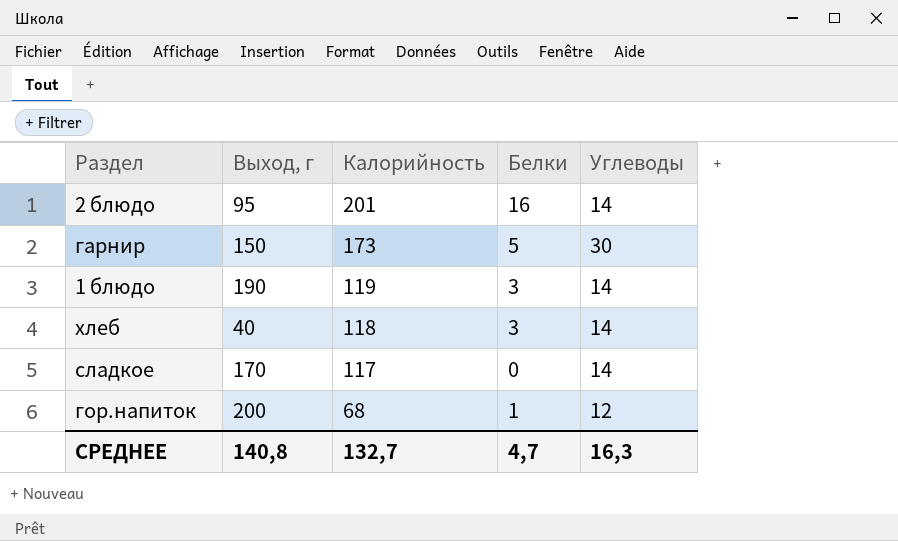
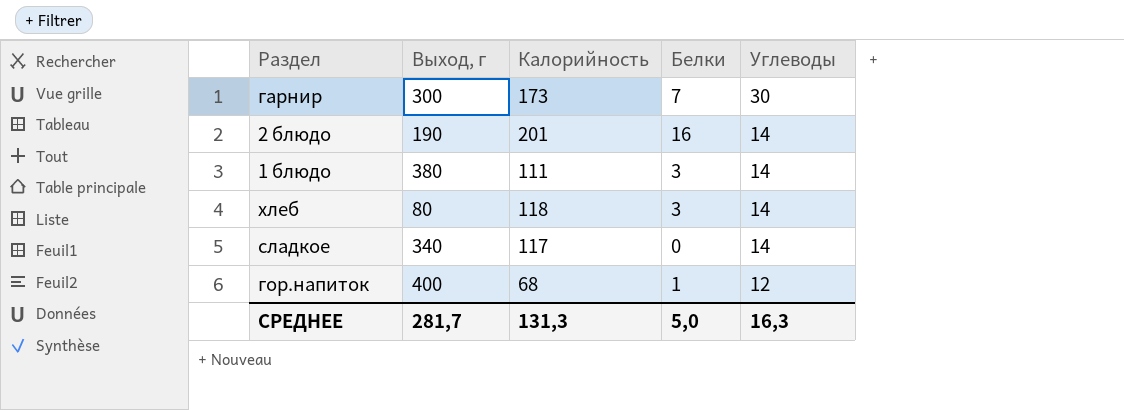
row order: Калорийность descending -> Углеводы descending
гарнир | Выход, г: 150 -> 300
гарнир | Белки: 5 -> 7
2 блюдо | Выход, г: 95 -> 190
1 блюдо | Выход, г: 190 -> 380
1 блюдо | Калорийность: 119 -> 111
хлеб | Выход, г: 40 -> 80
сладкое | Выход, г: 170 -> 340
гор.напиток | Выход, г: 200 -> 400
СРЕДНЕЕ | Выход, г: 140,8 -> 281,7
СРЕДНЕЕ | Калорийность: 132,7 -> 131,3
СРЕДНЕЕ | Белки: 4,7 -> 5,0

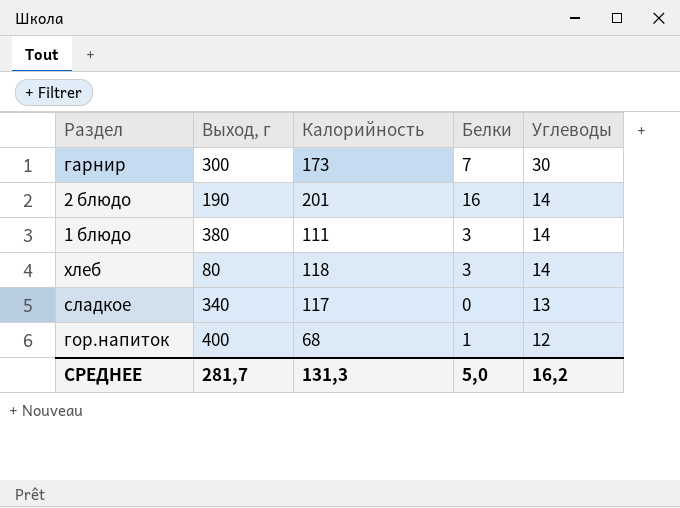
сладкое | Углеводы: 14 -> 13
СРЕДНЕЕ | Углеводы: 16,3 -> 16,2

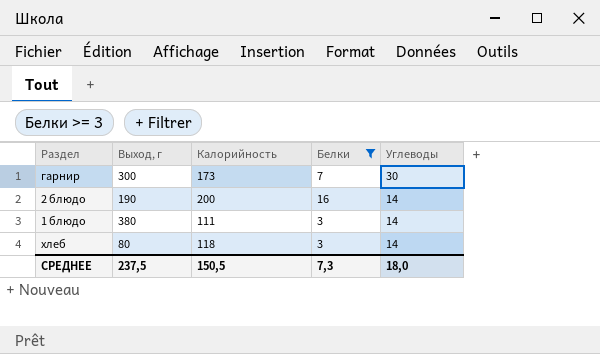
filter: none -> Белки >= 3
2 блюдо | Калорийность: 201 -> 200
СРЕДНЕЕ | Выход, г: 281,7 -> 237,5
СРЕДНЕЕ | Калорийность: 131,3 -> 150,5
СРЕДНЕЕ | Белки: 5,0 -> 7,3
СРЕДНЕЕ | Углеводы: 16,2 -> 18,0

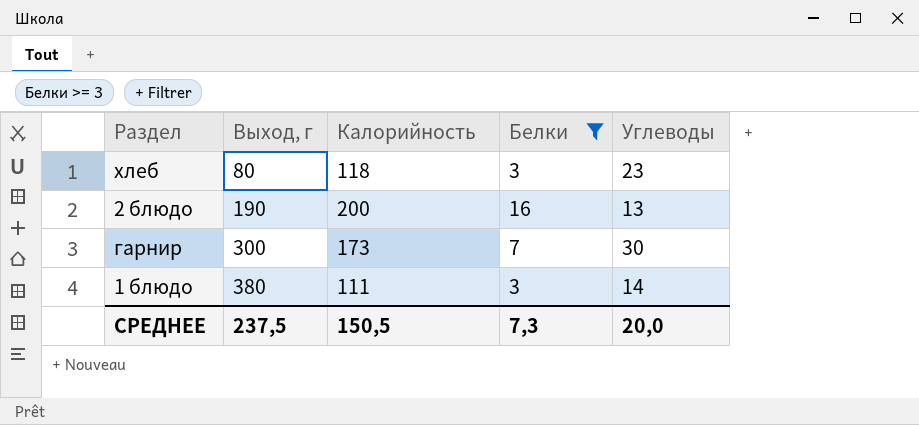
row order: Углеводы descending -> Выход, г ascending
хлеб | Углеводы: 14 -> 23
2 блюдо | Углеводы: 14 -> 13
СРЕДНЕЕ | Углеводы: 18,0 -> 20,0

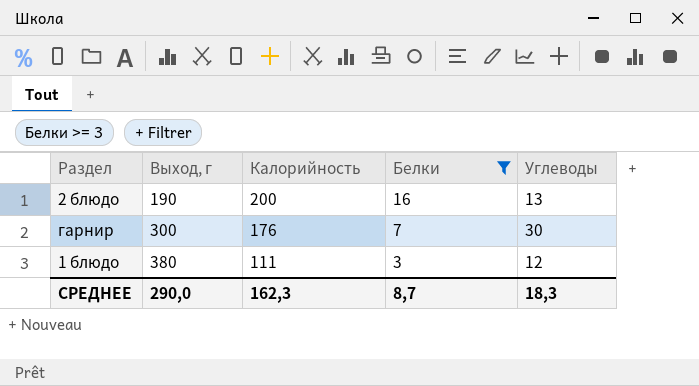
row хлеб: 80 | 118 | 3 | 23 -> none
гарнир | Калорийность: 173 -> 176
1 блюдо | Углеводы: 14 -> 12
СРЕДНЕЕ | Выход, г: 237,5 -> 290,0
СРЕДНЕЕ | Калорийность: 150,5 -> 162,3
СРЕДНЕЕ | Белки: 7,3 -> 8,7
СРЕДНЕЕ | Углеводы: 20,0 -> 18,3

